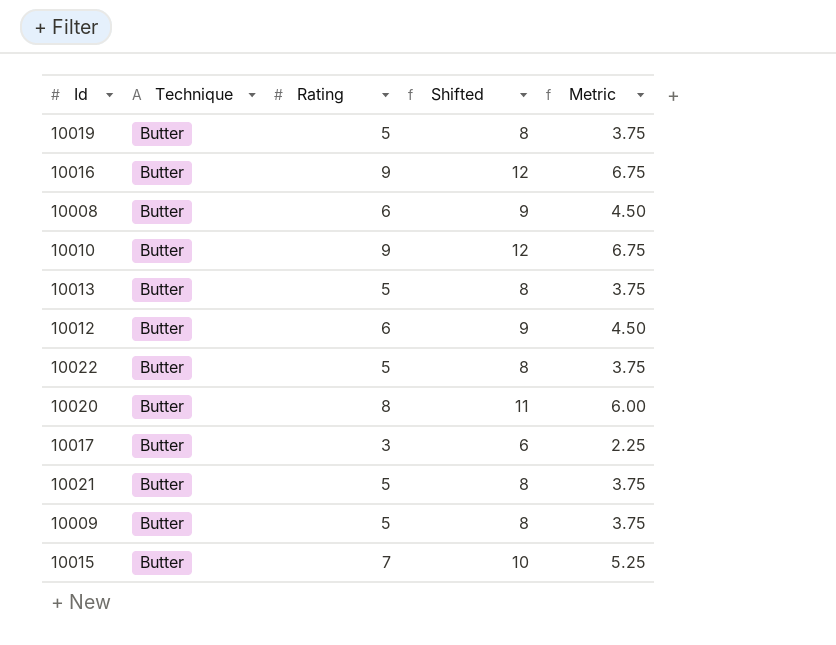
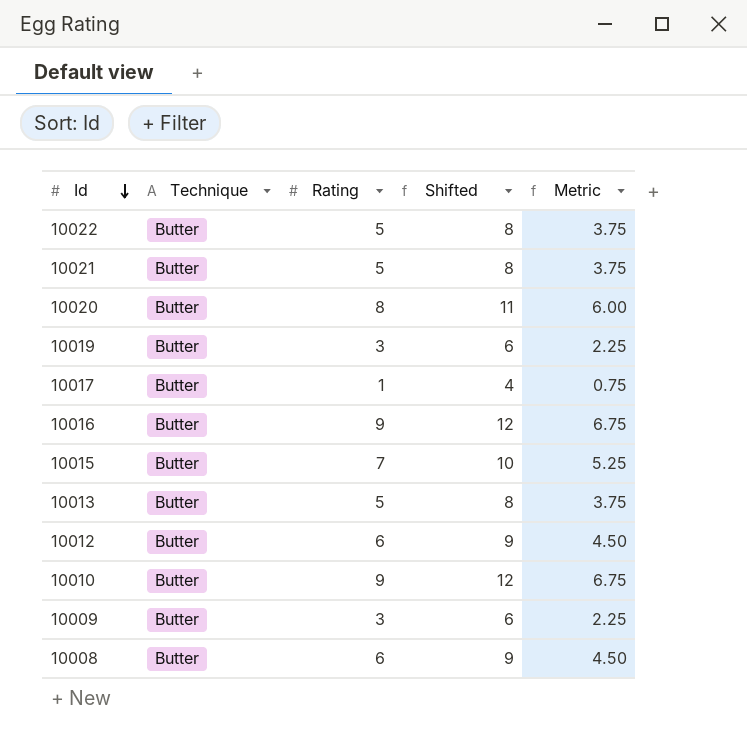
row order: none -> Id descending
10019 | Rating: 5 -> 3
10019 | Shifted: 8 -> 6
10019 | Metric: 3.75 -> 2.25
10017 | Rating: 3 -> 1
10017 | Shifted: 6 -> 4
10017 | Metric: 2.25 -> 0.75
10009 | Rating: 5 -> 3
10009 | Shifted: 8 -> 6
10009 | Metric: 3.75 -> 2.25

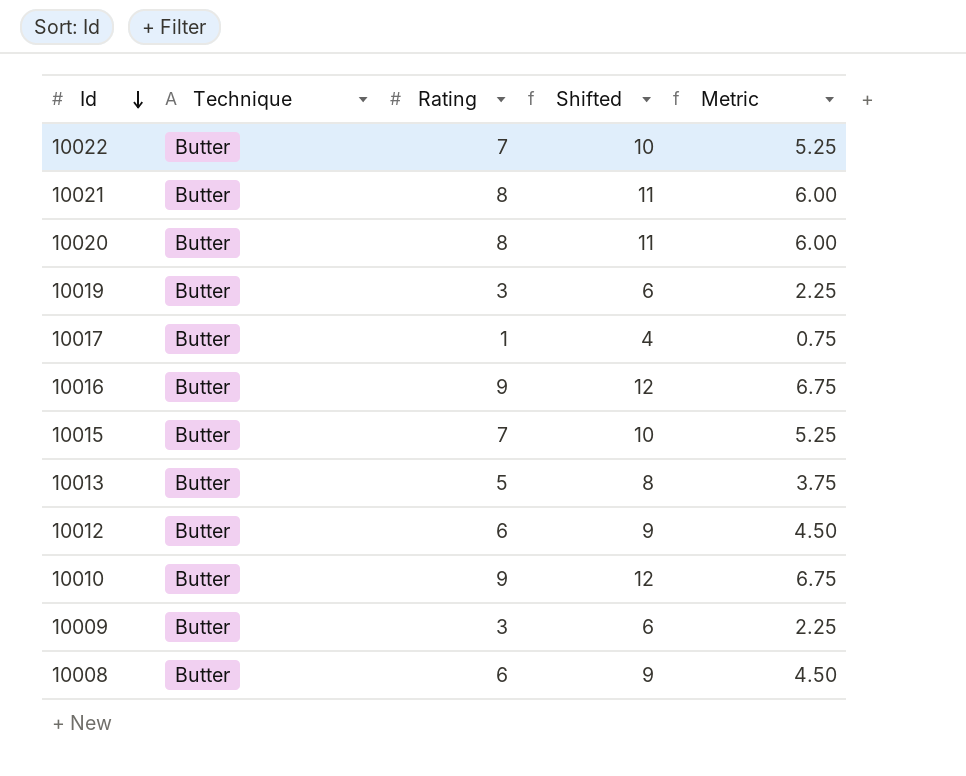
10022 | Rating: 5 -> 7
10022 | Shifted: 8 -> 10
10022 | Metric: 3.75 -> 5.25
10021 | Rating: 5 -> 8
10021 | Shifted: 8 -> 11
10021 | Metric: 3.75 -> 6.00

